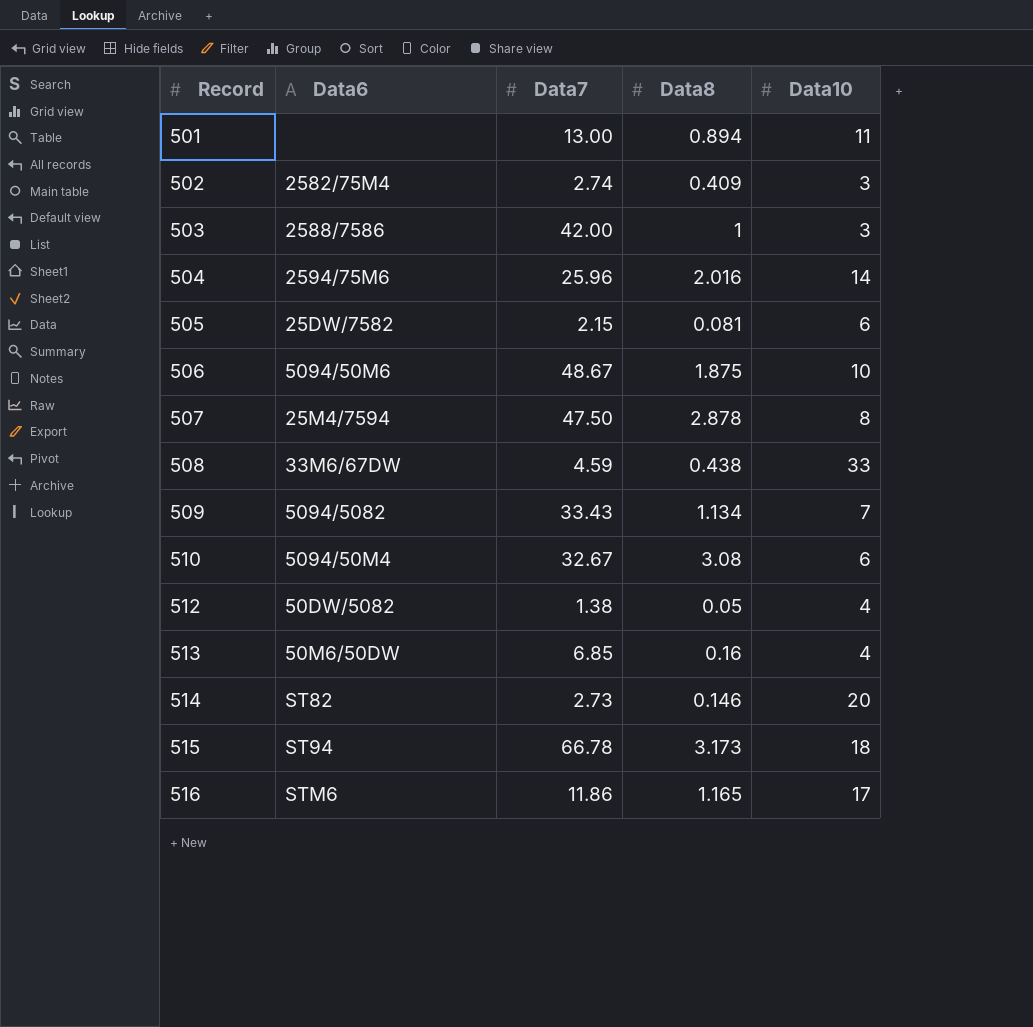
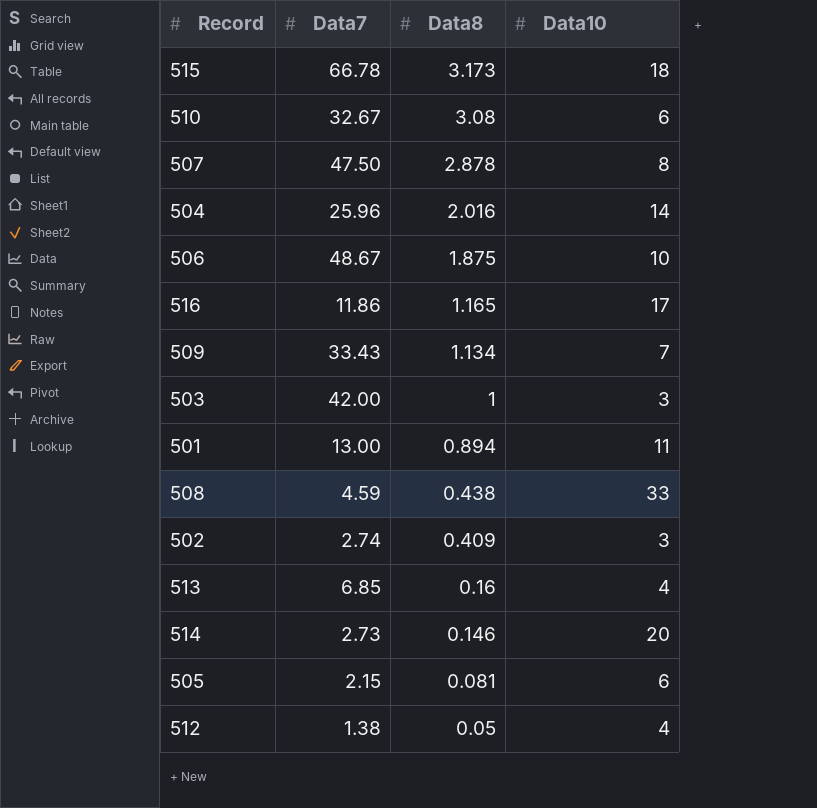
row order: Record ascending -> Data8 descending
column Data6 | position: 2 -> none

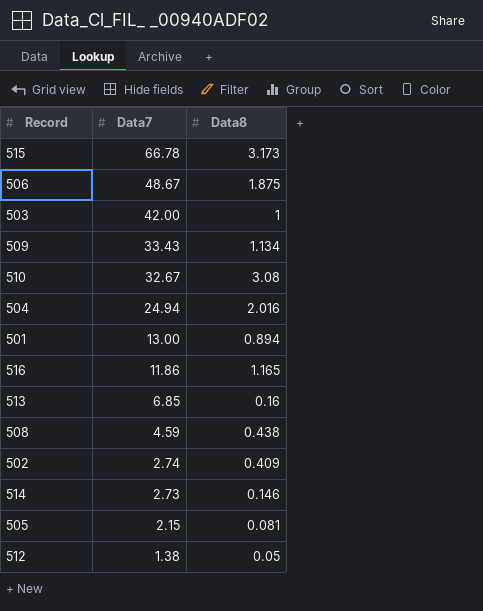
row order: Data8 descending -> Data7 descending
column Data10 | position: 4 -> none
row 507: 47.50 | 2.878 | 8 -> none
504 | Data7: 25.96 -> 24.94

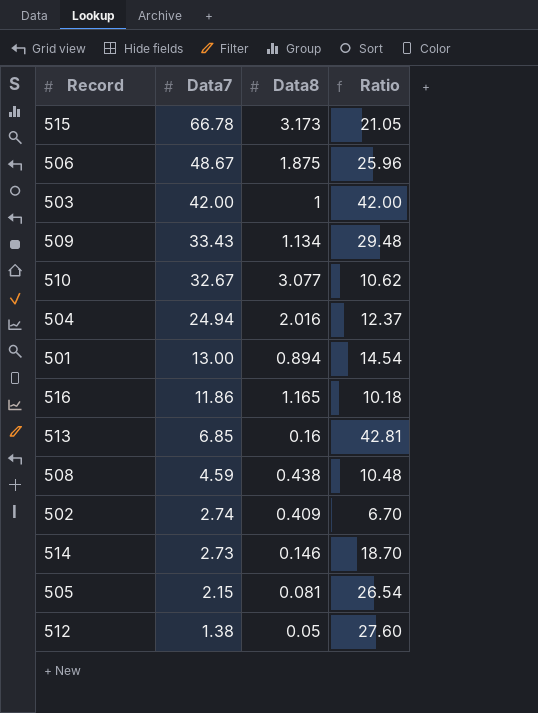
column Ratio | formula: none -> [Data7] / [Data8]
510 | Data8: 3.08 -> 3.077

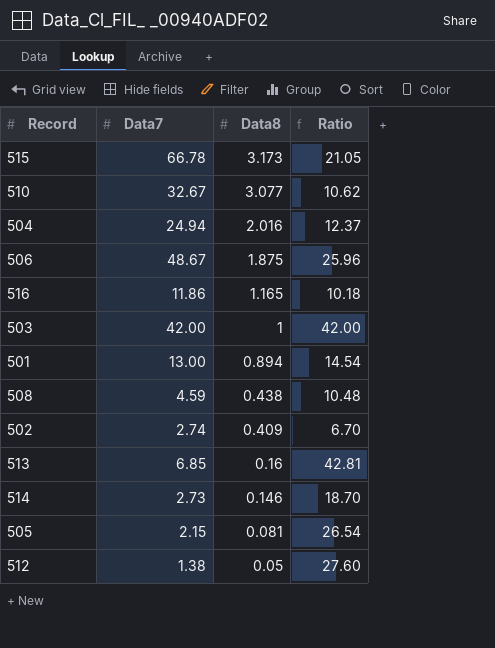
row order: Data7 descending -> Data8 descending
row 509: 33.43 | 1.134 | 29.48 -> none

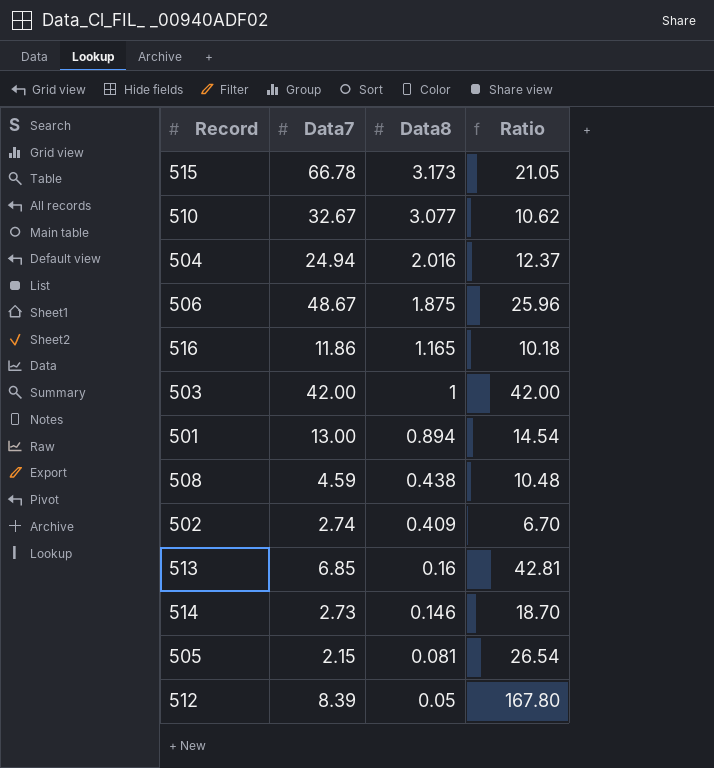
512 | Data7: 1.38 -> 8.39
512 | Ratio: 27.60 -> 167.80

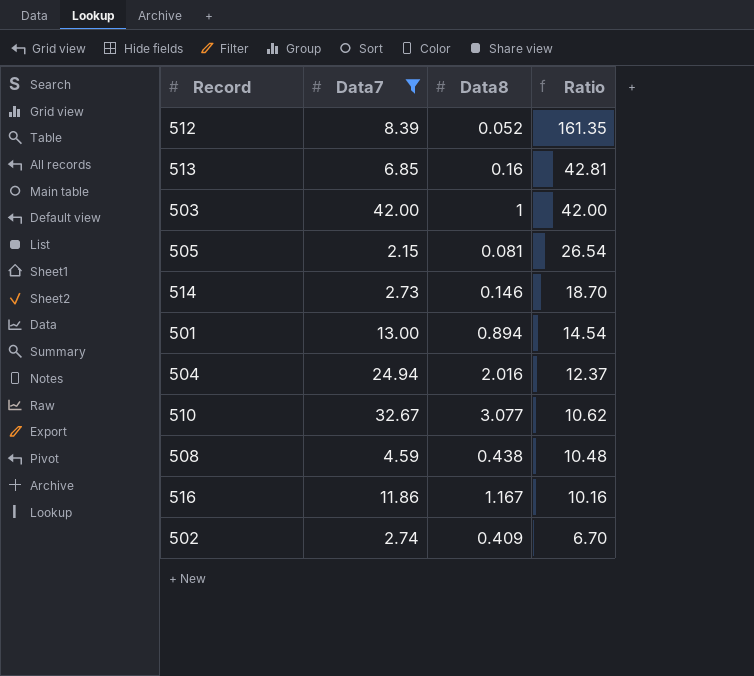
filter: none -> Data7 <= 42.00
row order: Data8 descending -> Ratio descending
512 | Data8: 0.05 -> 0.052
512 | Ratio: 167.80 -> 161.35
516 | Data8: 1.165 -> 1.167
516 | Ratio: 10.18 -> 10.16

